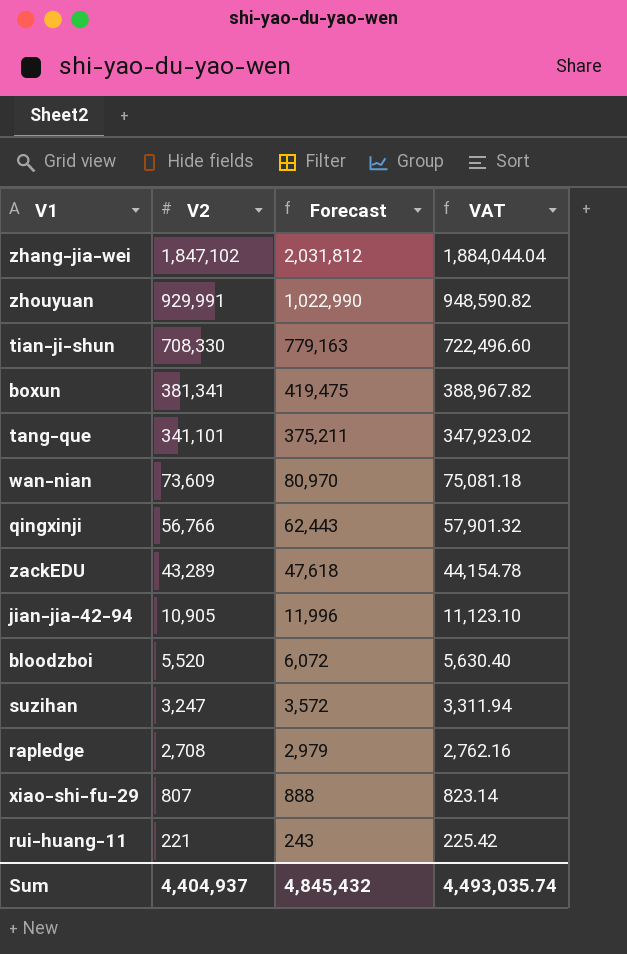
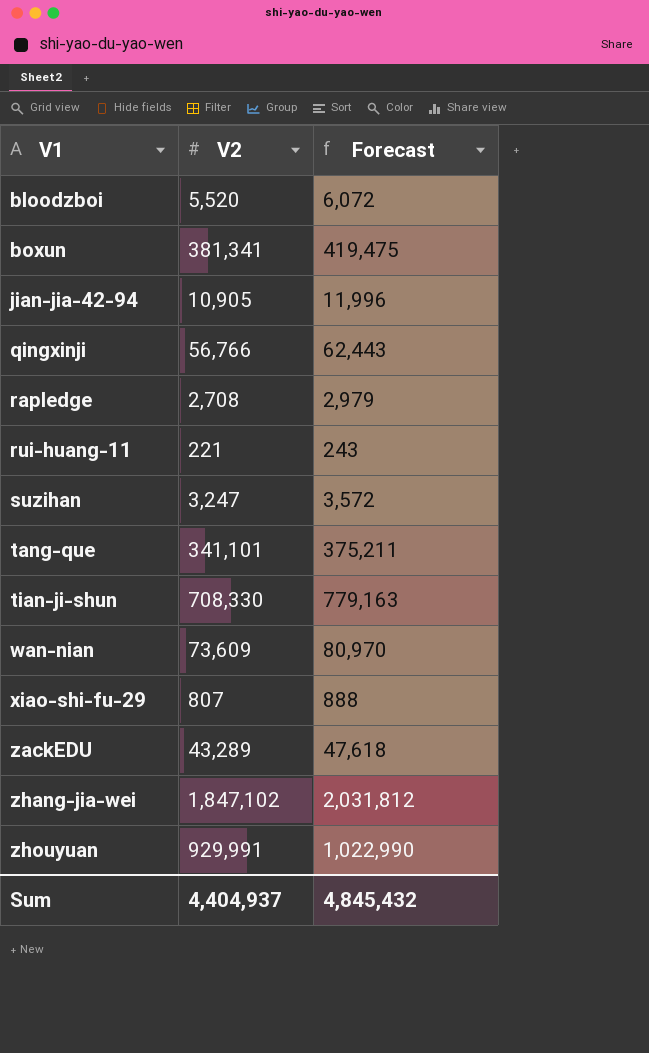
row order: V2 descending -> V1 ascending
column VAT | formula: [V2] * 1.02 -> none

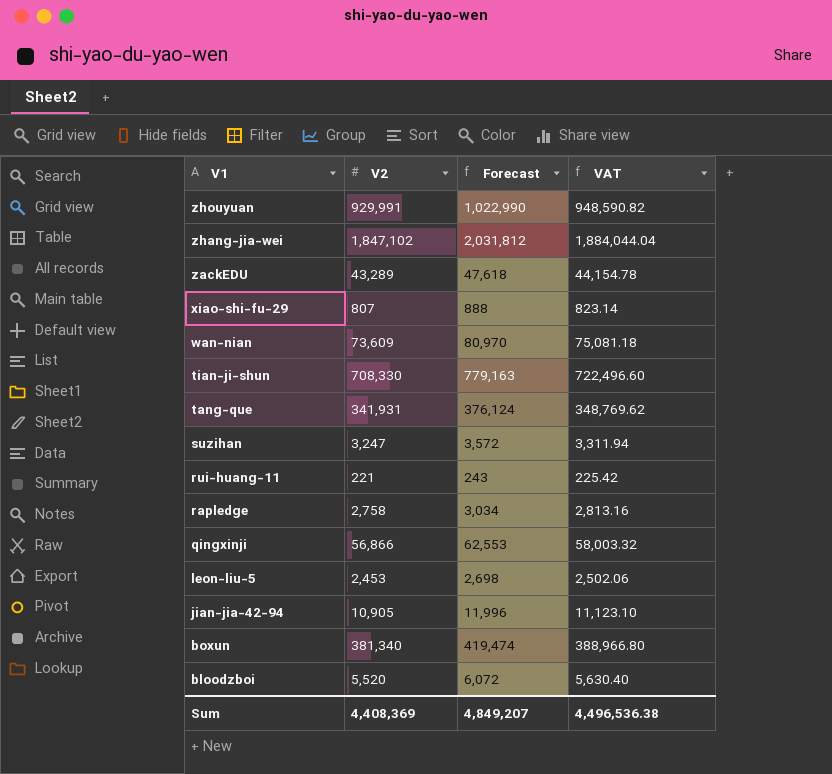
row order: V1 ascending -> V1 descending
column VAT | formula: none -> [V2] * 1.02
tang-que | V2: 341,101 -> 341,931
tang-que | Forecast: 375,211 -> 376,124
rapledge | V2: 2,708 -> 2,758
rapledge | Forecast: 2,979 -> 3,034
qingxinji | V2: 56,766 -> 56,866
qingxinji | Forecast: 62,443 -> 62,553
row leon-liu-5: none -> 2,453 | 2,698 | 2,502.06
boxun | V2: 381,341 -> 381,340
boxun | Forecast: 419,475 -> 419,474
Sum | V2: 4,404,937 -> 4,408,369
Sum | Forecast: 4,845,432 -> 4,849,207

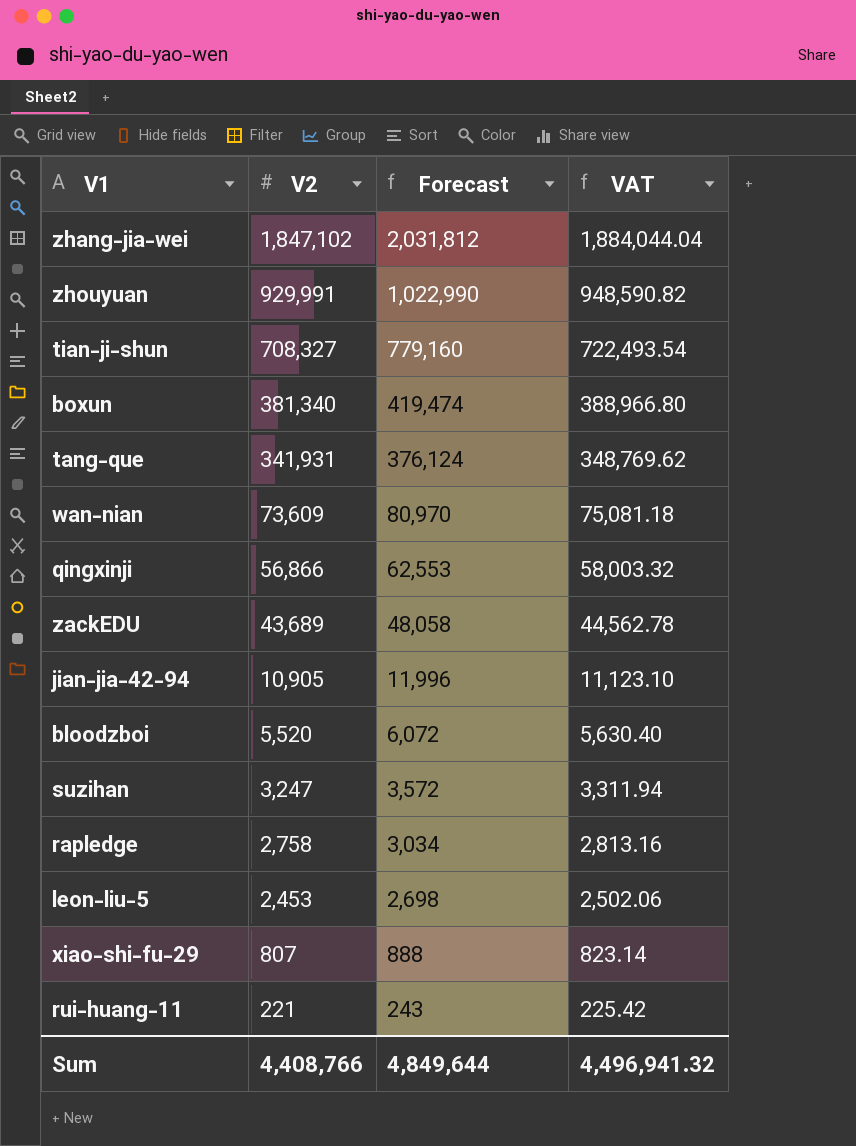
row order: V1 descending -> V2 descending
tian-ji-shun | V2: 708,330 -> 708,327
tian-ji-shun | Forecast: 779,163 -> 779,160
tian-ji-shun | VAT: 722,496.60 -> 722,493.54
zackEDU | V2: 43,289 -> 43,689
zackEDU | Forecast: 47,618 -> 48,058
zackEDU | VAT: 44,154.78 -> 44,562.78
Sum | V2: 4,408,369 -> 4,408,766
Sum | Forecast: 4,849,207 -> 4,849,644
Sum | VAT: 4,496,536.38 -> 4,496,941.32

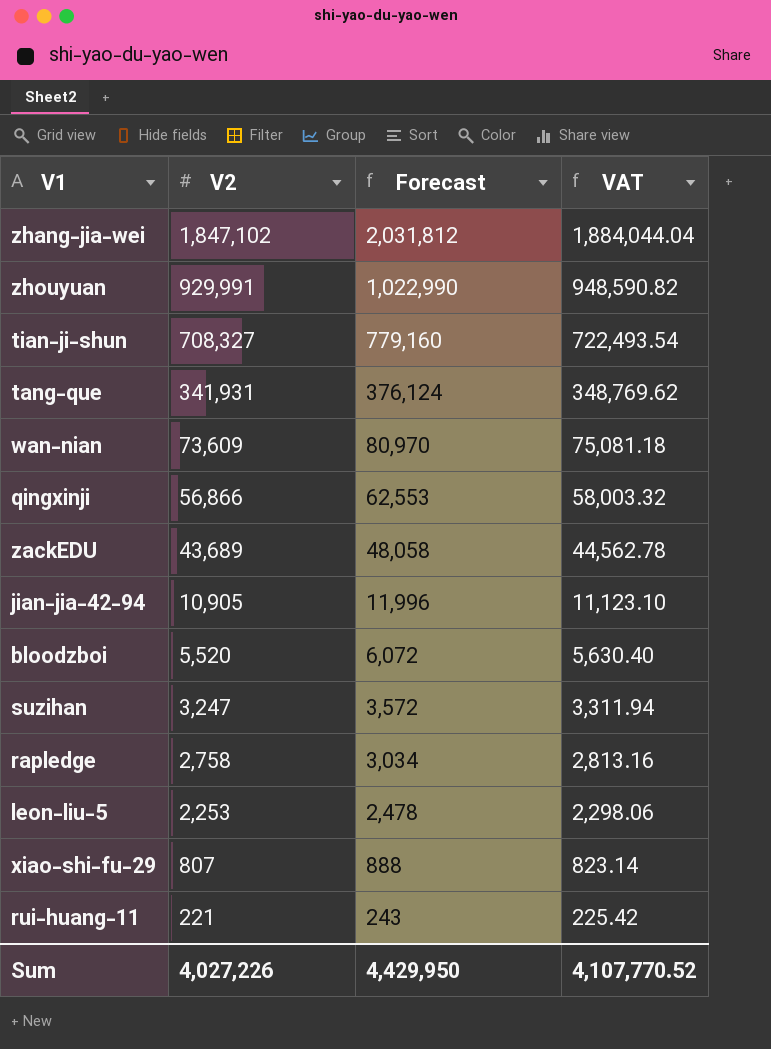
row boxun: 381,340 | 419,474 | 388,966.80 -> none
leon-liu-5 | V2: 2,453 -> 2,253
leon-liu-5 | Forecast: 2,698 -> 2,478
leon-liu-5 | VAT: 2,502.06 -> 2,298.06
Sum | V2: 4,408,766 -> 4,027,226
Sum | Forecast: 4,849,644 -> 4,429,950
Sum | VAT: 4,496,941.32 -> 4,107,770.52

